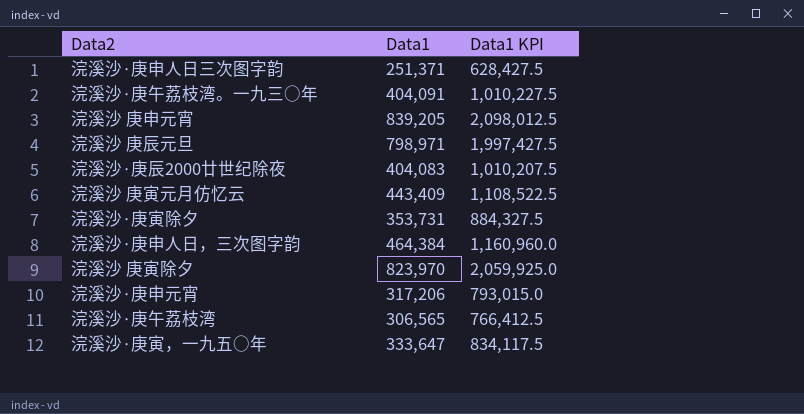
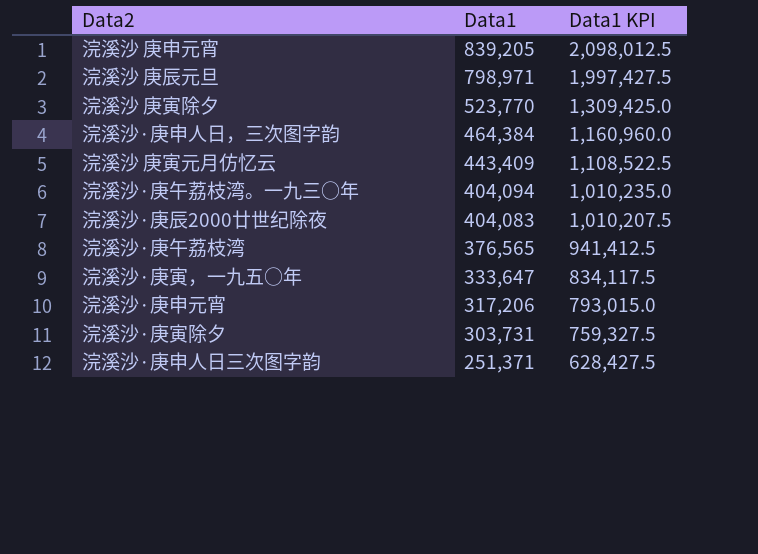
row order: none -> Data1 descending
浣溪沙 庚寅除夕 | Data1: 823,970 -> 523,770
浣溪沙 庚寅除夕 | Data1 KPI: 2,059,925.0 -> 1,309,425.0
浣溪沙·庚午荔枝湾。一九三○年 | Data1: 404,091 -> 404,094
浣溪沙·庚午荔枝湾。一九三○年 | Data1 KPI: 1,010,227.5 -> 1,010,235.0
浣溪沙·庚午荔枝湾 | Data1: 306,565 -> 376,565
浣溪沙·庚午荔枝湾 | Data1 KPI: 766,412.5 -> 941,412.5
浣溪沙·庚寅除夕 | Data1: 353,731 -> 303,731
浣溪沙·庚寅除夕 | Data1 KPI: 884,327.5 -> 759,327.5

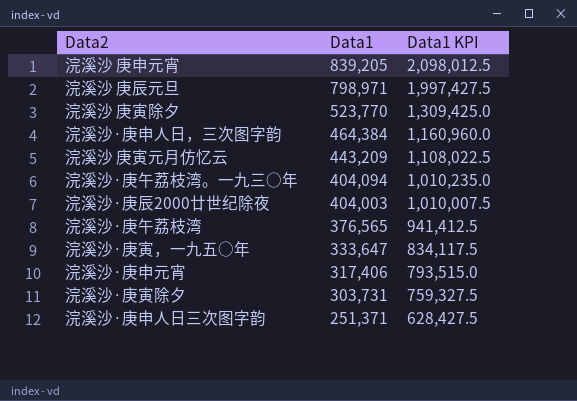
浣溪沙 庚寅元月仿忆云 | Data1: 443,409 -> 443,209
浣溪沙 庚寅元月仿忆云 | Data1 KPI: 1,108,522.5 -> 1,108,022.5
浣溪沙·庚辰2000廿世纪除夜 | Data1: 404,083 -> 404,003
浣溪沙·庚辰2000廿世纪除夜 | Data1 KPI: 1,010,207.5 -> 1,010,007.5
浣溪沙·庚申元宵 | Data1: 317,206 -> 317,406
浣溪沙·庚申元宵 | Data1 KPI: 793,015.0 -> 793,515.0

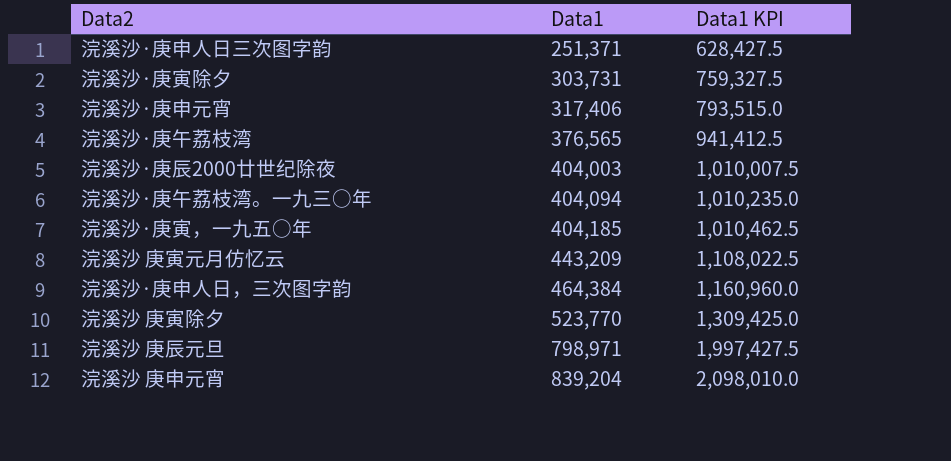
row order: Data1 descending -> Data1 ascending
浣溪沙·庚寅，一九五○年 | Data1: 333,647 -> 404,185
浣溪沙·庚寅，一九五○年 | Data1 KPI: 834,117.5 -> 1,010,462.5
浣溪沙 庚申元宵 | Data1: 839,205 -> 839,204
浣溪沙 庚申元宵 | Data1 KPI: 2,098,012.5 -> 2,098,010.0

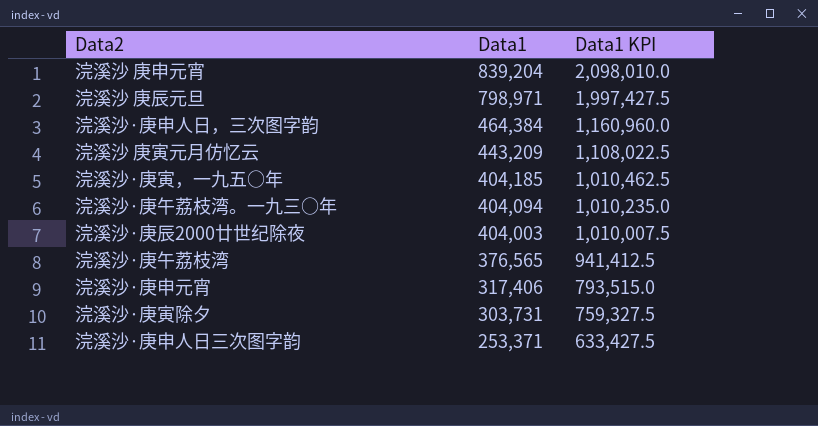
row order: Data1 ascending -> Data1 descending
row 浣溪沙 庚寅除夕: 523,770 | 1,309,425.0 -> none
浣溪沙·庚申人日三次图字韵 | Data1: 251,371 -> 253,371
浣溪沙·庚申人日三次图字韵 | Data1 KPI: 628,427.5 -> 633,427.5

